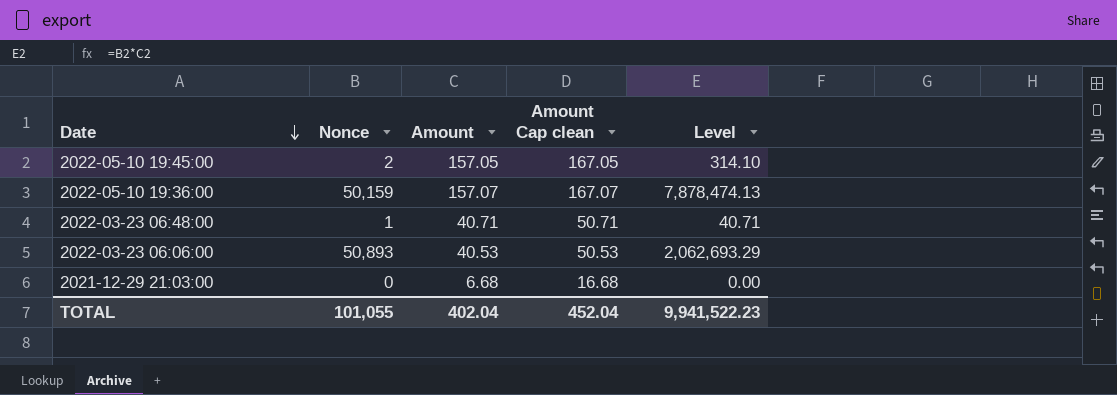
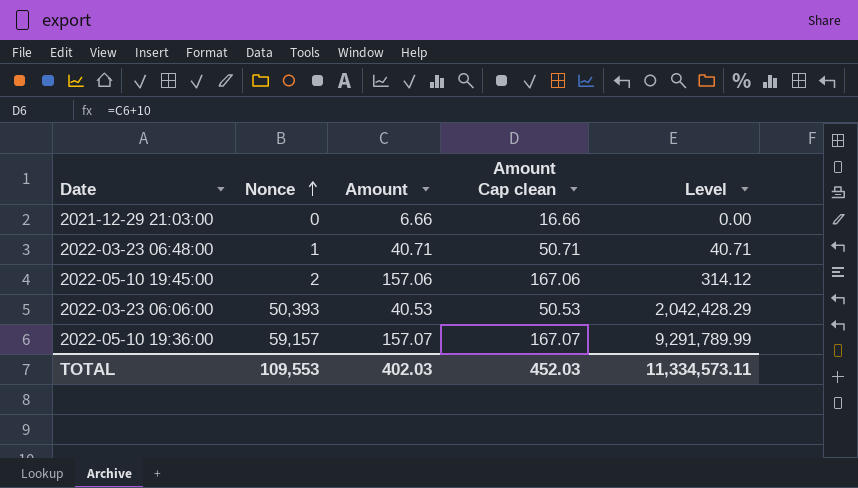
row order: Date descending -> Nonce ascending
2021-12-29 21:03:00 | Amount: 6.68 -> 6.66
2021-12-29 21:03:00 | Amount Cap clean: 16.68 -> 16.66
2022-05-10 19:45:00 | Amount: 157.05 -> 157.06
2022-05-10 19:45:00 | Amount Cap clean: 167.05 -> 167.06
2022-05-10 19:45:00 | Level: 314.10 -> 314.12
2022-03-23 06:06:00 | Nonce: 50,893 -> 50,393
2022-03-23 06:06:00 | Level: 2,062,693.29 -> 2,042,428.29
2022-05-10 19:36:00 | Nonce: 50,159 -> 59,157
2022-05-10 19:36:00 | Level: 7,878,474.13 -> 9,291,789.99
TOTAL | Nonce: 101,055 -> 109,553
TOTAL | Amount: 402.04 -> 402.03
TOTAL | Amount Cap clean: 452.04 -> 452.03
TOTAL | Level: 9,941,522.23 -> 11,334,573.11

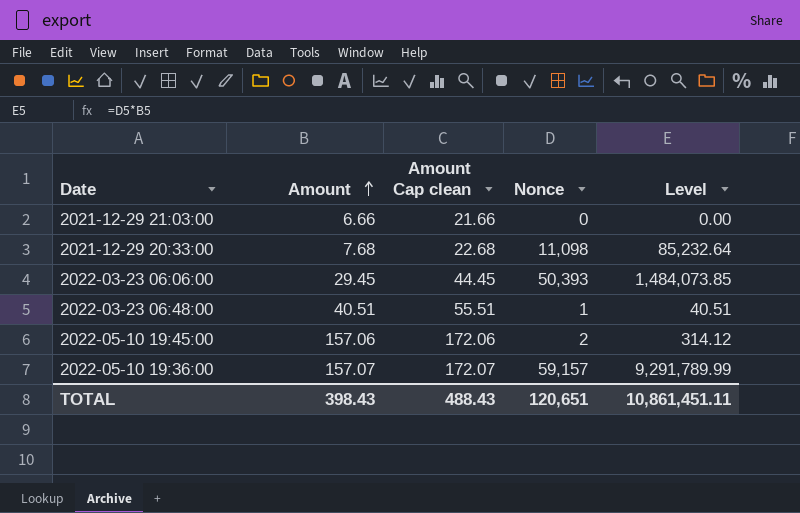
row order: Nonce ascending -> Amount ascending
column Amount Cap clean | formula: [Amount] + 10 -> [Amount] + 15
column Nonce | position: 2 -> 4
row 2021-12-29 20:33:00: none -> 7.68 | 22.68 | 11,098 | 85,232.64
2022-03-23 06:06:00 | Amount: 40.53 -> 29.45
2022-03-23 06:06:00 | Level: 2,042,428.29 -> 1,484,073.85
2022-03-23 06:48:00 | Amount: 40.71 -> 40.51
2022-03-23 06:48:00 | Level: 40.71 -> 40.51
TOTAL | Amount: 402.03 -> 398.43
TOTAL | Amount Cap clean: 452.03 -> 488.43
TOTAL | Nonce: 109,553 -> 120,651
TOTAL | Level: 11,334,573.11 -> 10,861,451.11

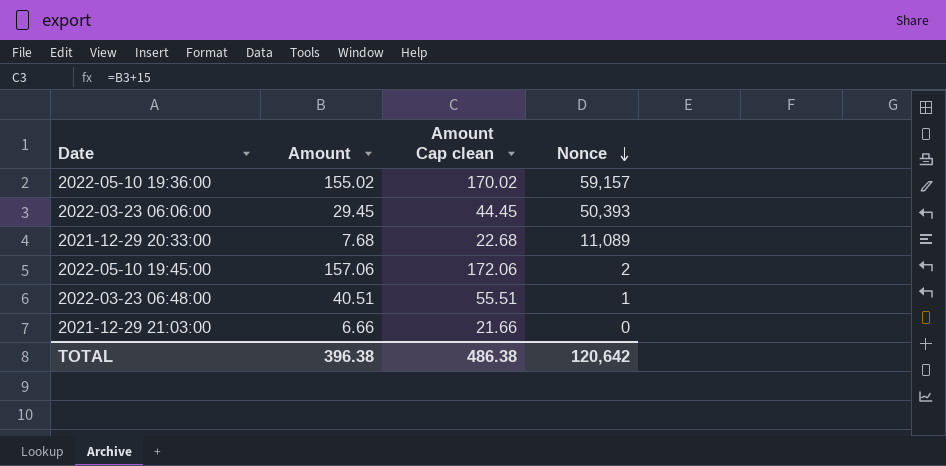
row order: Amount ascending -> Nonce descending
column Level | formula: [Amount] * [Nonce] -> none
2022-05-10 19:36:00 | Amount: 157.07 -> 155.02
2022-05-10 19:36:00 | Amount Cap clean: 172.07 -> 170.02
2021-12-29 20:33:00 | Nonce: 11,098 -> 11,089
TOTAL | Amount: 398.43 -> 396.38
TOTAL | Amount Cap clean: 488.43 -> 486.38
TOTAL | Nonce: 120,651 -> 120,642

